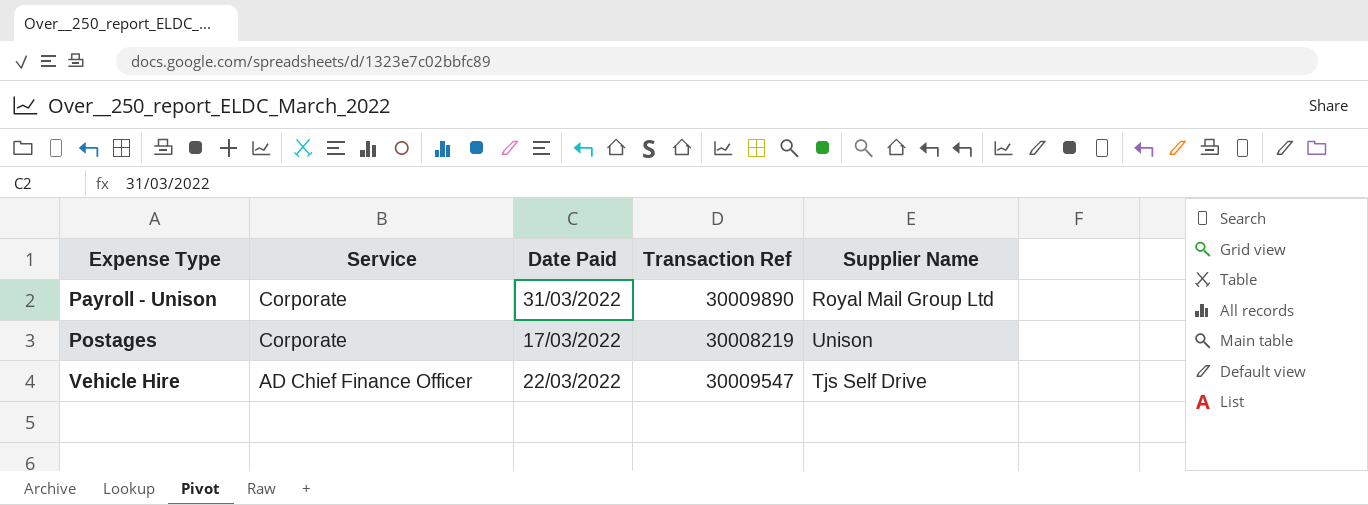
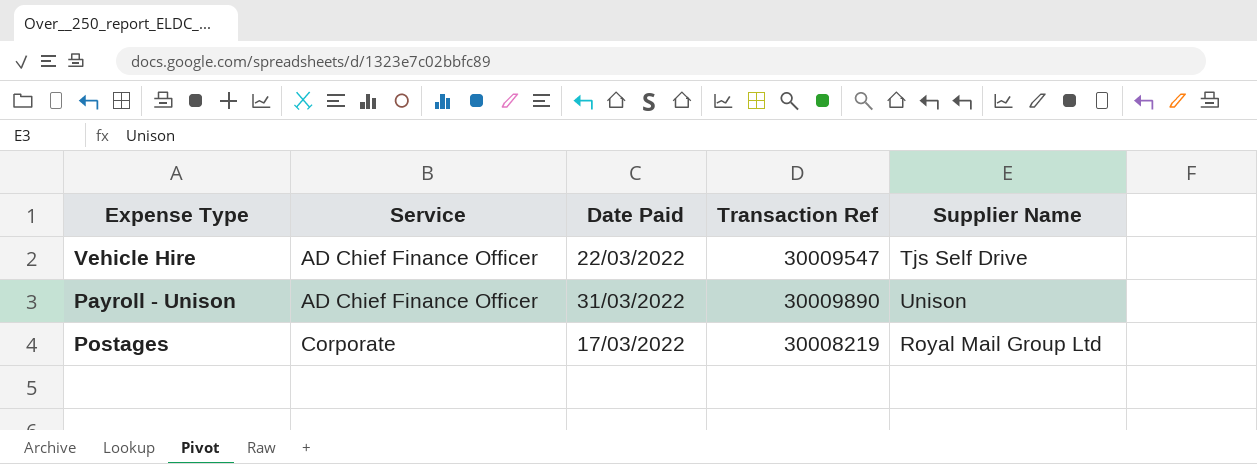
row order: Expense Type ascending -> Service ascending
Payroll - Unison | Service: Corporate -> AD Chief Finance Officer
Payroll - Unison | Supplier Name: Royal Mail Group Ltd -> Unison
Postages | Supplier Name: Unison -> Royal Mail Group Ltd

